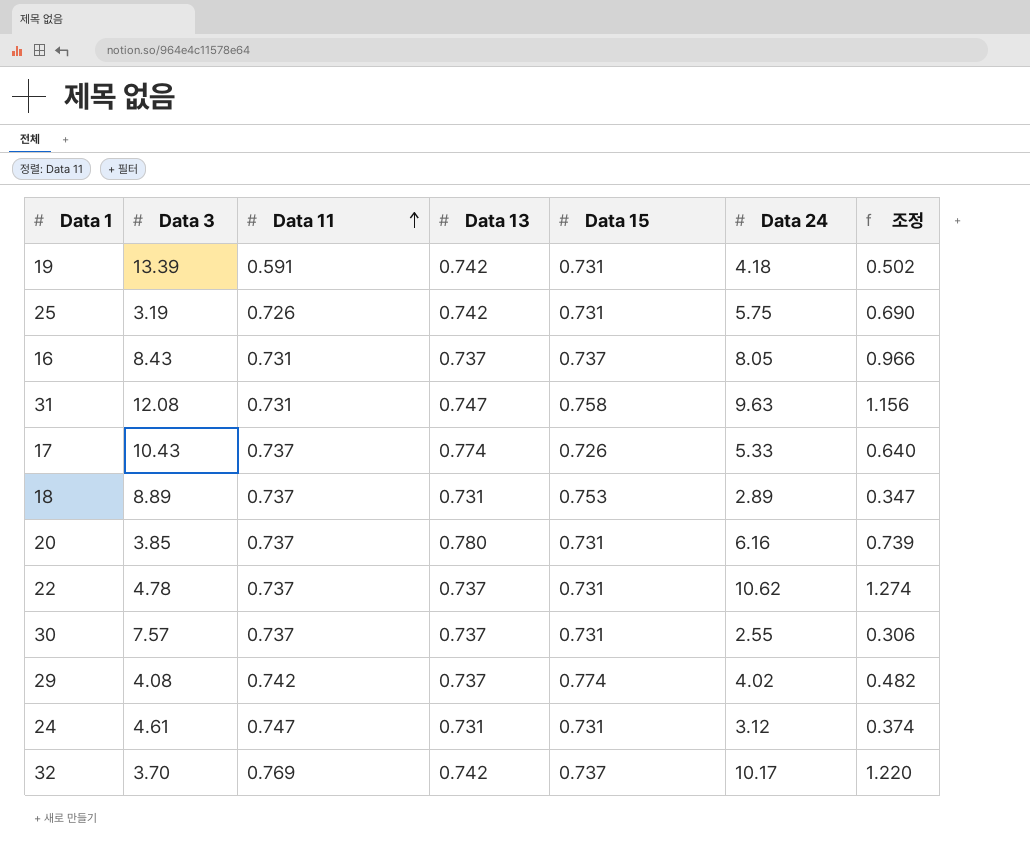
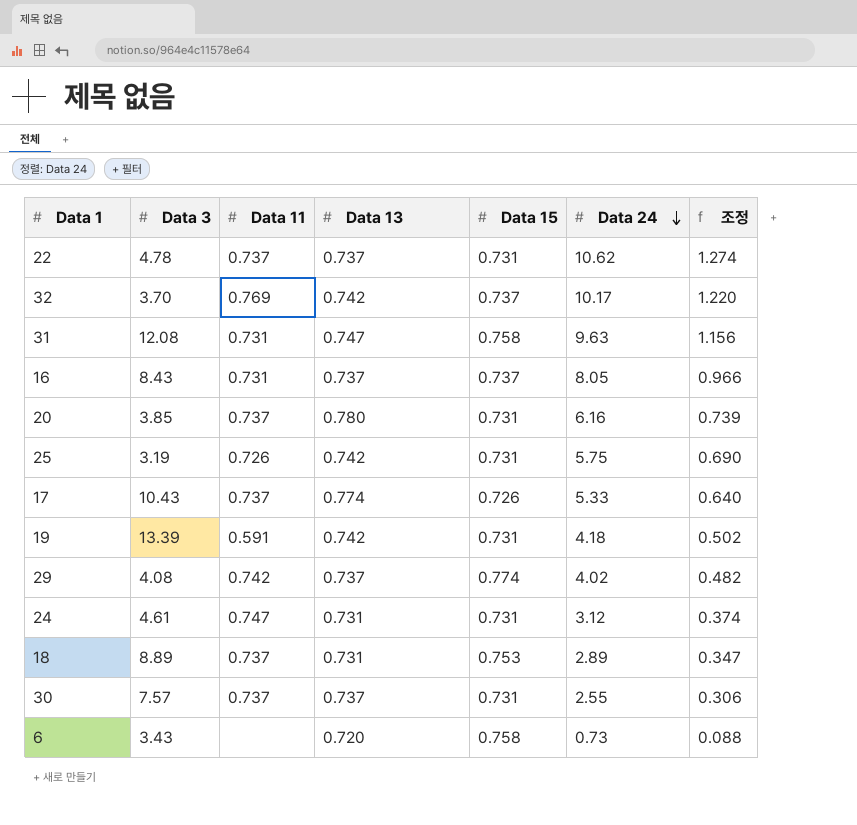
row order: Data 11 ascending -> Data 24 descending
row 6: none -> 3.43 | none | 0.720 | 0.758 | 0.73 | 0.088

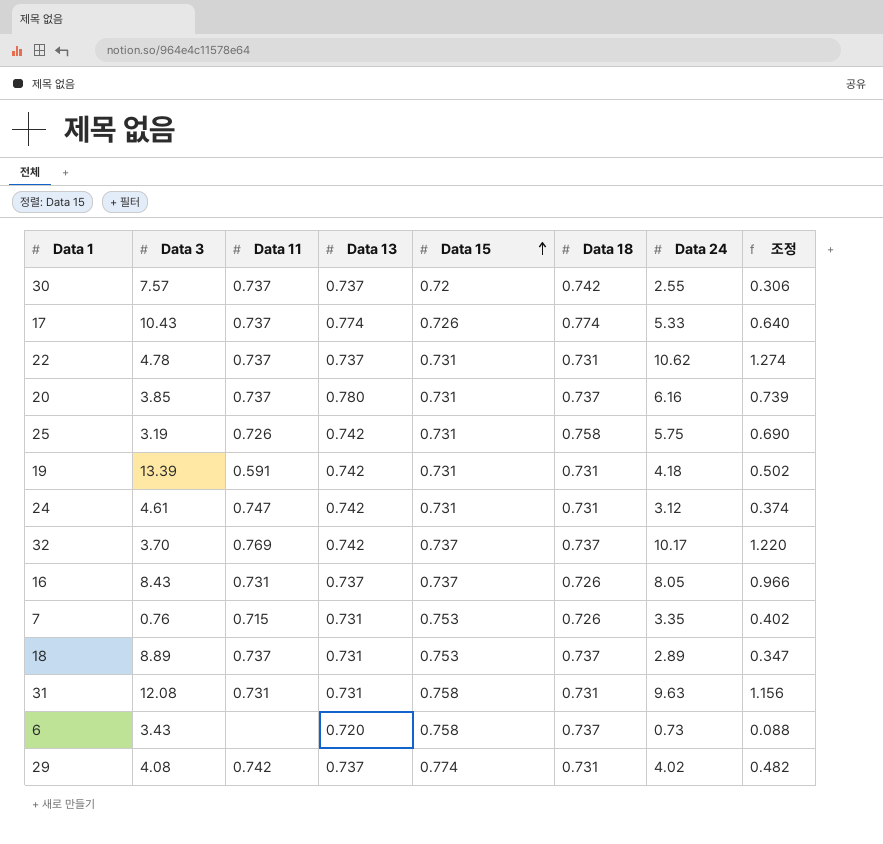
row order: Data 24 descending -> Data 15 ascending
column Data 18 | position: none -> 6
30 | Data 15: 0.731 -> 0.72
24 | Data 13: 0.731 -> 0.742
row 7: none -> 0.76 | 0.715 | 0.731 | 0.753 | 0.726 | 3.35 | 0.402
31 | Data 13: 0.747 -> 0.731

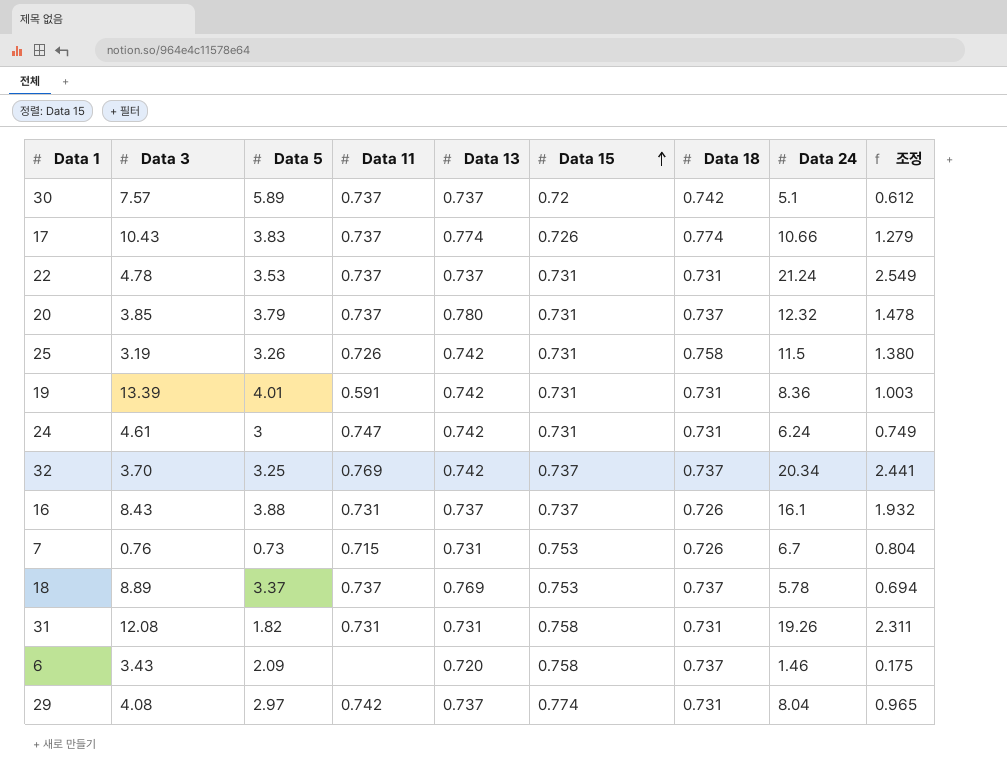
column Data 5 | position: none -> 3
30 | Data 24: 2.55 -> 5.1
30 | 조정: 0.306 -> 0.612
17 | Data 24: 5.33 -> 10.66
17 | 조정: 0.640 -> 1.279
22 | Data 24: 10.62 -> 21.24
22 | 조정: 1.274 -> 2.549
20 | Data 24: 6.16 -> 12.32
20 | 조정: 0.739 -> 1.478
25 | Data 24: 5.75 -> 11.5
25 | 조정: 0.690 -> 1.380
19 | Data 24: 4.18 -> 8.36
19 | 조정: 0.502 -> 1.003
24 | Data 24: 3.12 -> 6.24
24 | 조정: 0.374 -> 0.749
32 | Data 24: 10.17 -> 20.34
32 | 조정: 1.220 -> 2.441
16 | Data 24: 8.05 -> 16.1
16 | 조정: 0.966 -> 1.932
7 | Data 24: 3.35 -> 6.7
7 | 조정: 0.402 -> 0.804
18 | Data 13: 0.731 -> 0.769
18 | Data 24: 2.89 -> 5.78
18 | 조정: 0.347 -> 0.694
31 | Data 24: 9.63 -> 19.26
31 | 조정: 1.156 -> 2.311
6 | Data 24: 0.73 -> 1.46
6 | 조정: 0.088 -> 0.175
29 | Data 24: 4.02 -> 8.04
29 | 조정: 0.482 -> 0.965

